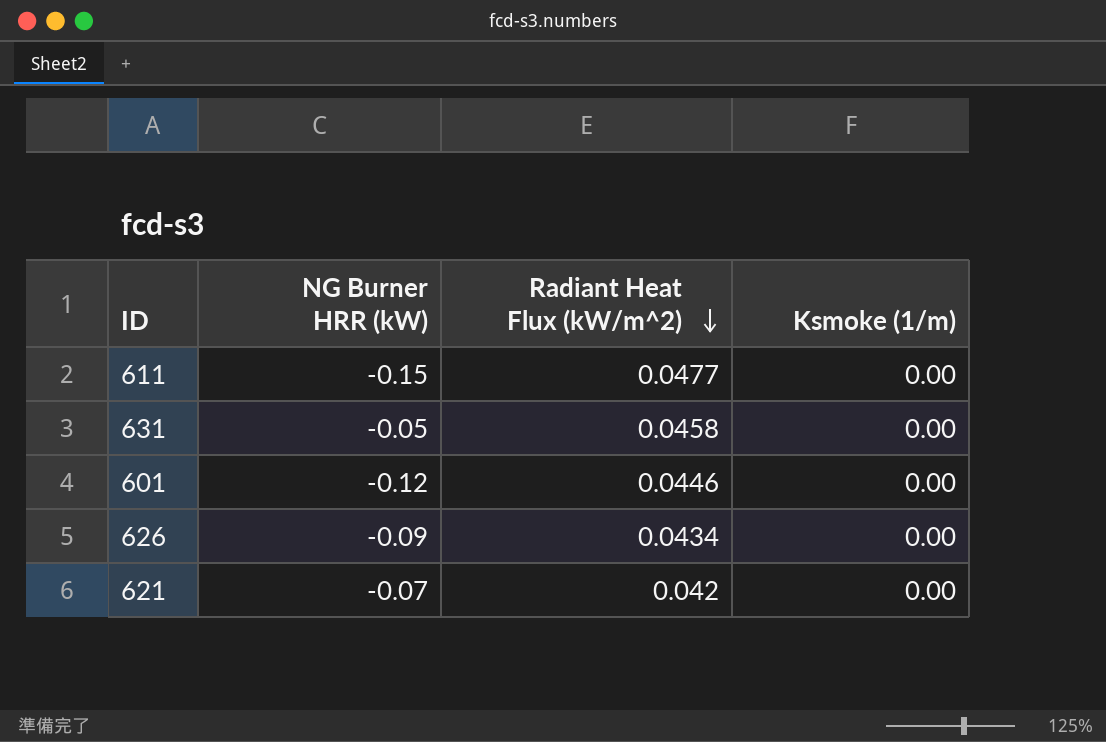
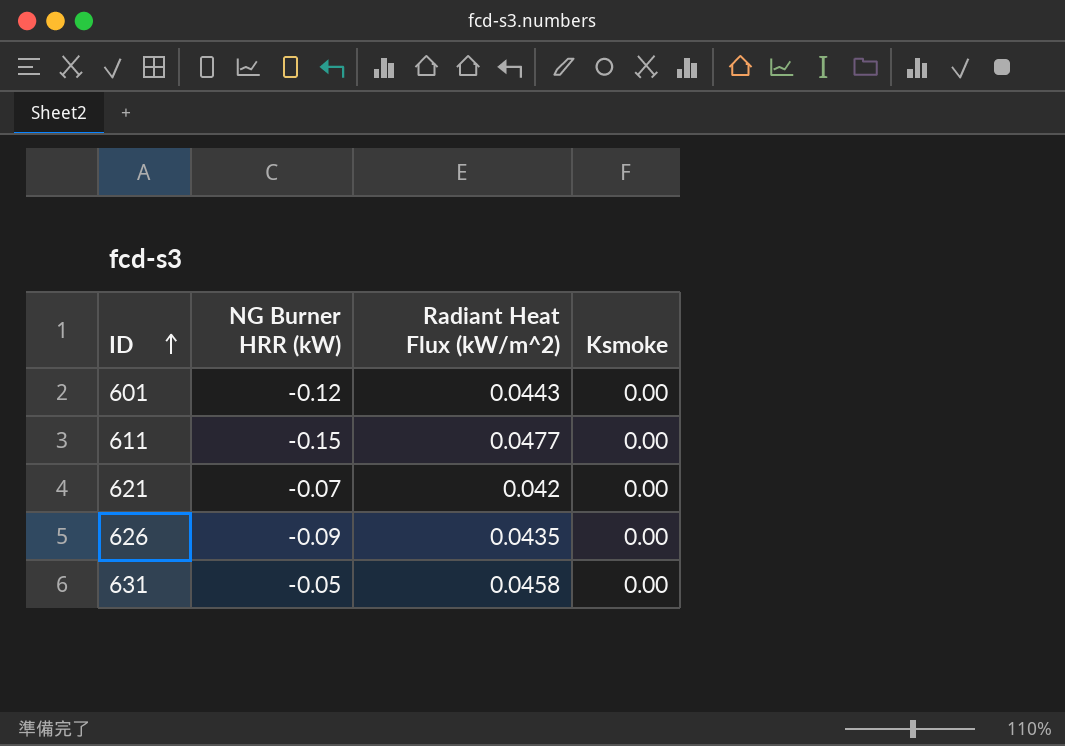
row order: Radiant Heat Flux (kW/m^2) descending -> ID ascending
column name: Ksmoke (1/m) -> Ksmoke
601 | Radiant Heat Flux (kW/m^2): 0.0446 -> 0.0443
626 | Radiant Heat Flux (kW/m^2): 0.0434 -> 0.0435

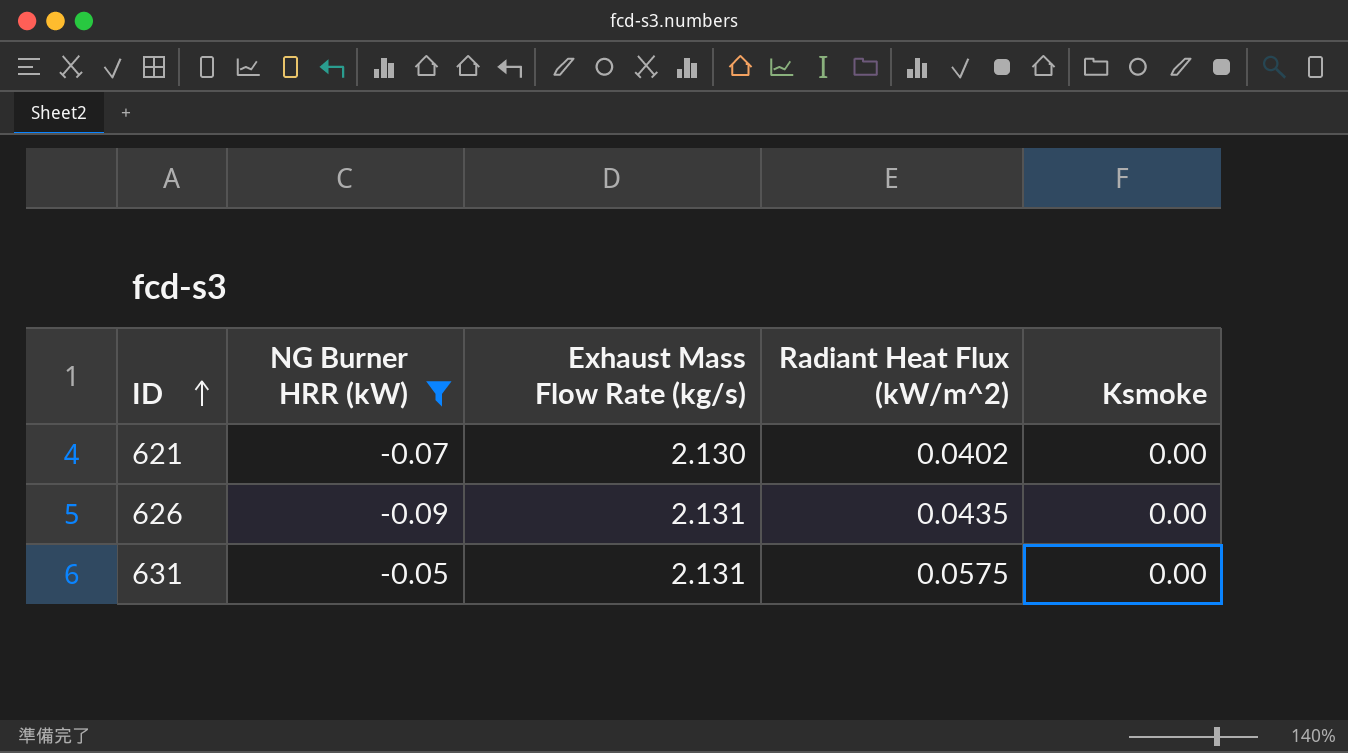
filter: none -> NG Burner HRR (kW) >= -0.09
column Exhaust Mass Flow Rate (kg/s) | position: none -> 3
621 | Radiant Heat Flux (kW/m^2): 0.042 -> 0.0402
631 | Radiant Heat Flux (kW/m^2): 0.0458 -> 0.0575

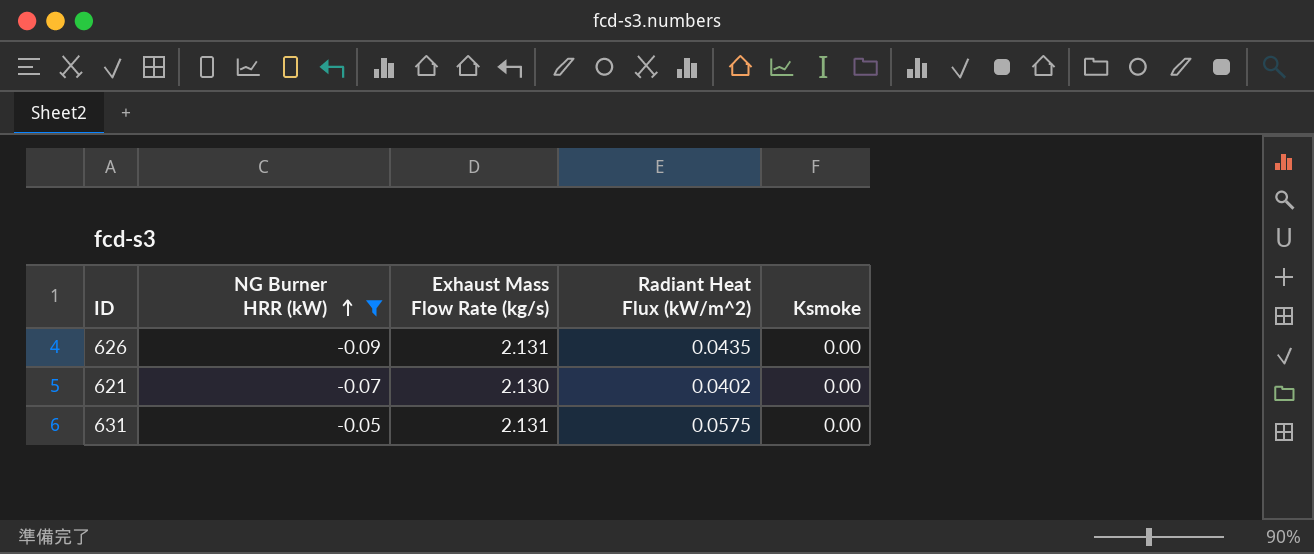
row order: ID ascending -> NG Burner HRR (kW) ascending

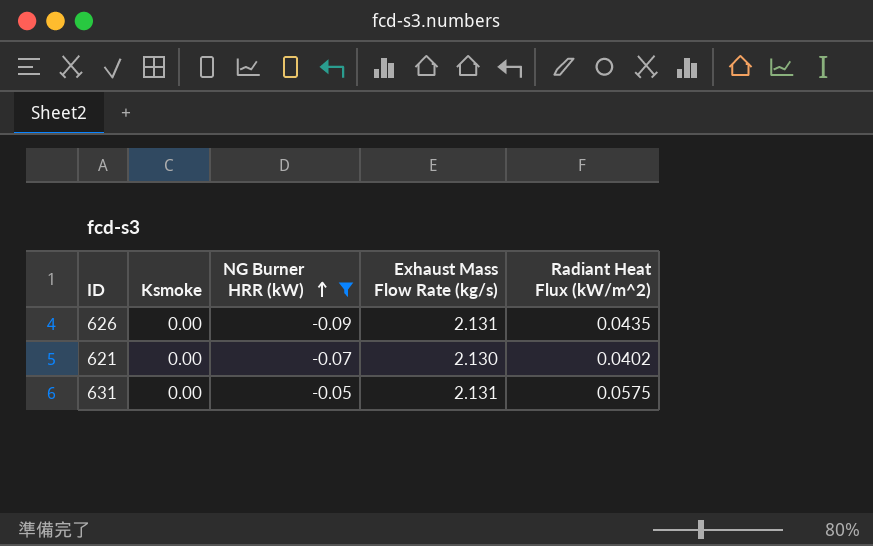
column Ksmoke | position: 5 -> 2

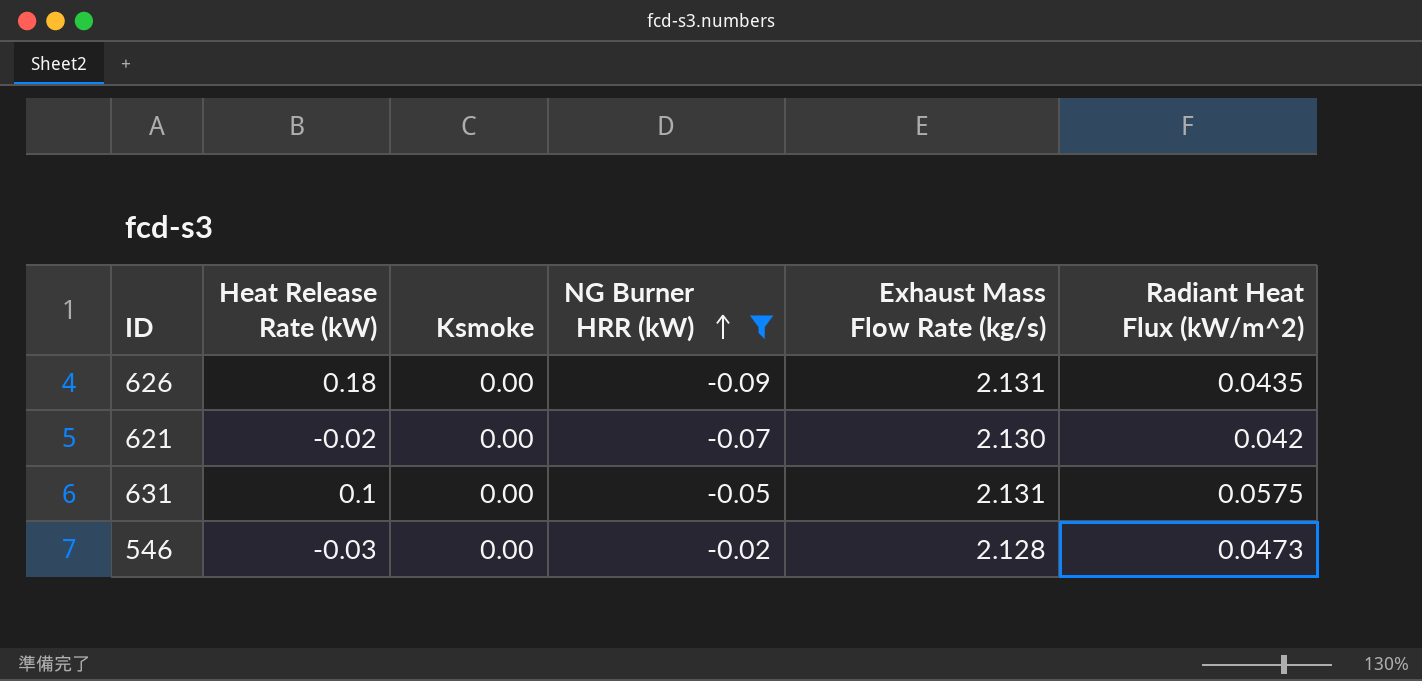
column Heat Release Rate (kW) | position: none -> 2
621 | Radiant Heat Flux (kW/m^2): 0.0402 -> 0.042
row 546: none -> -0.03 | 0.00 | -0.02 | 2.128 | 0.0473

